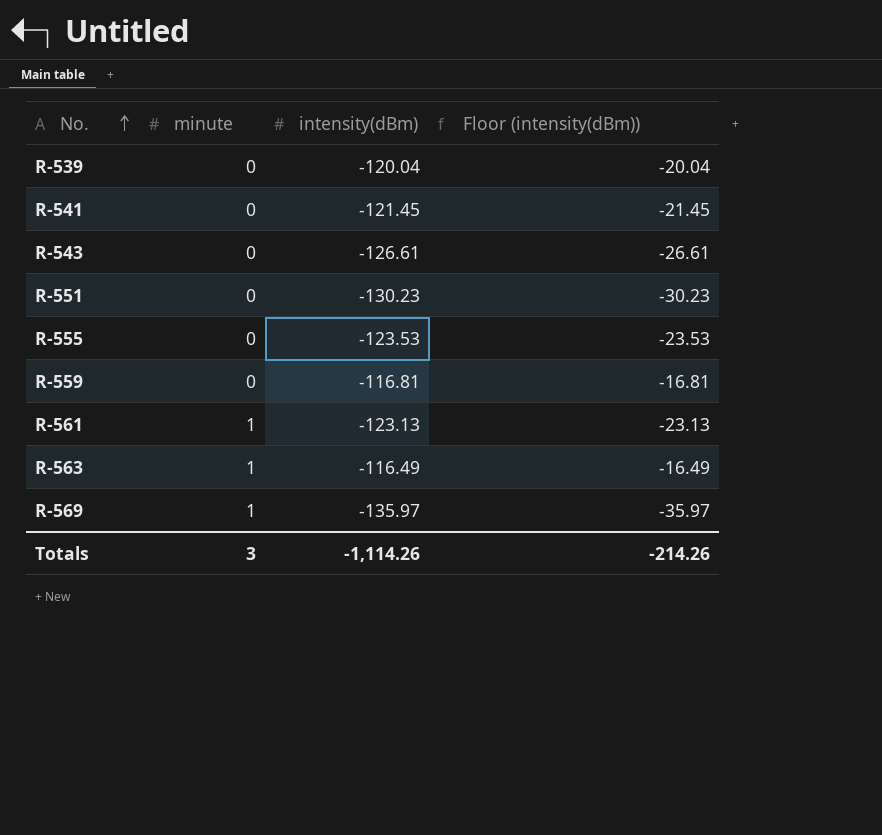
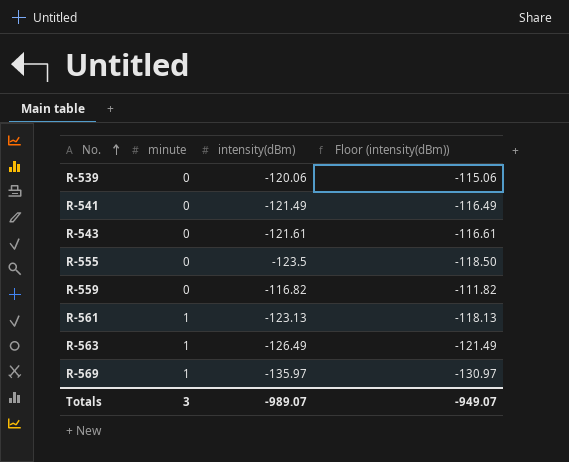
column Floor (intensity(dBm)) | formula: [intensity(dBm)] + 100 -> [intensity(dBm)] + 5
row R-551: 0 | -130.23 | -30.23 -> none
R-539 | intensity(dBm): -120.04 -> -120.06
R-541 | intensity(dBm): -121.45 -> -121.49
R-543 | intensity(dBm): -126.61 -> -121.61
R-555 | intensity(dBm): -123.53 -> -123.5
R-559 | intensity(dBm): -116.81 -> -116.82
R-563 | intensity(dBm): -116.49 -> -126.49
Totals | intensity(dBm): -1,114.26 -> -989.07
Totals | Floor (intensity(dBm)): -214.26 -> -949.07

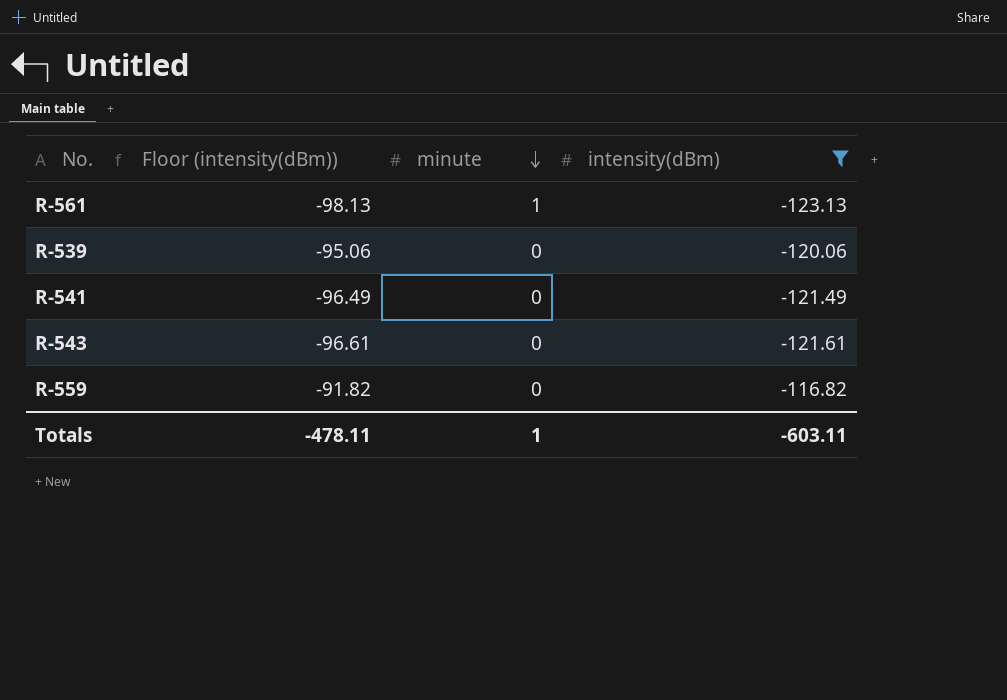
filter: none -> intensity(dBm) >= -123.13
row order: No. ascending -> minute descending
column Floor (intensity(dBm)) | formula: [intensity(dBm)] + 5 -> [intensity(dBm)] + 25
column Floor (intensity(dBm)) | position: 4 -> 2
Totals | Floor (intensity(dBm)): -949.07 -> -478.11
Totals | minute: 3 -> 1
Totals | intensity(dBm): -989.07 -> -603.11

